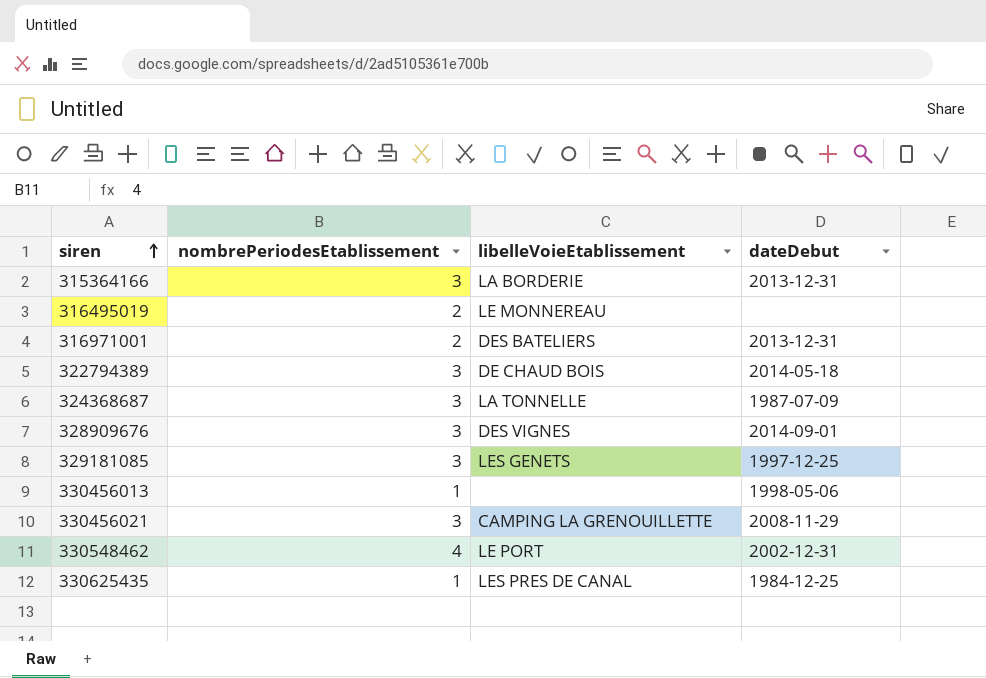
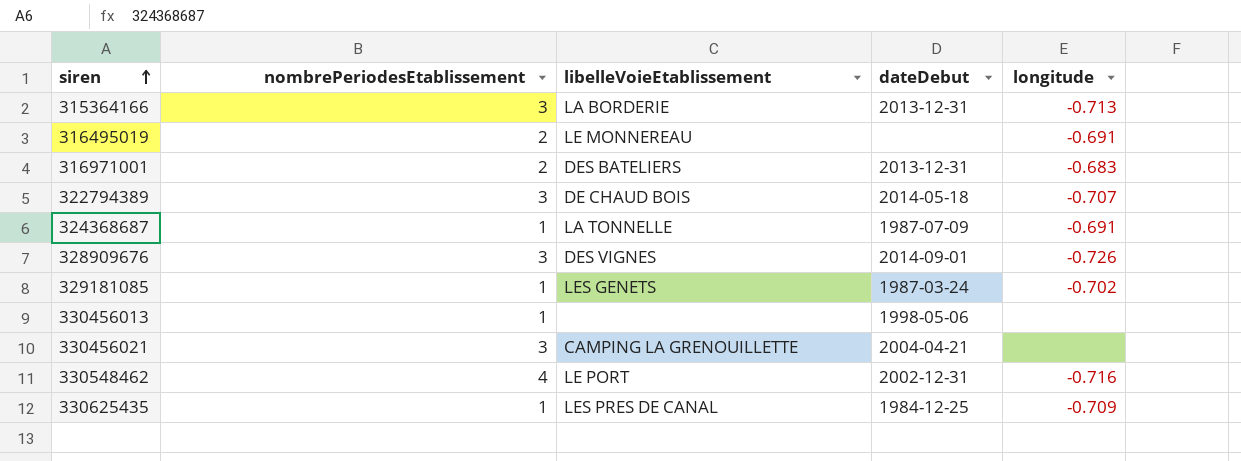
column longitude | position: none -> 5
324368687 | nombrePeriodesEtablissement: 3 -> 1
329181085 | nombrePeriodesEtablissement: 3 -> 1
329181085 | dateDebut: 1997-12-25 -> 1987-03-24
330456021 | dateDebut: 2008-11-29 -> 2004-04-21

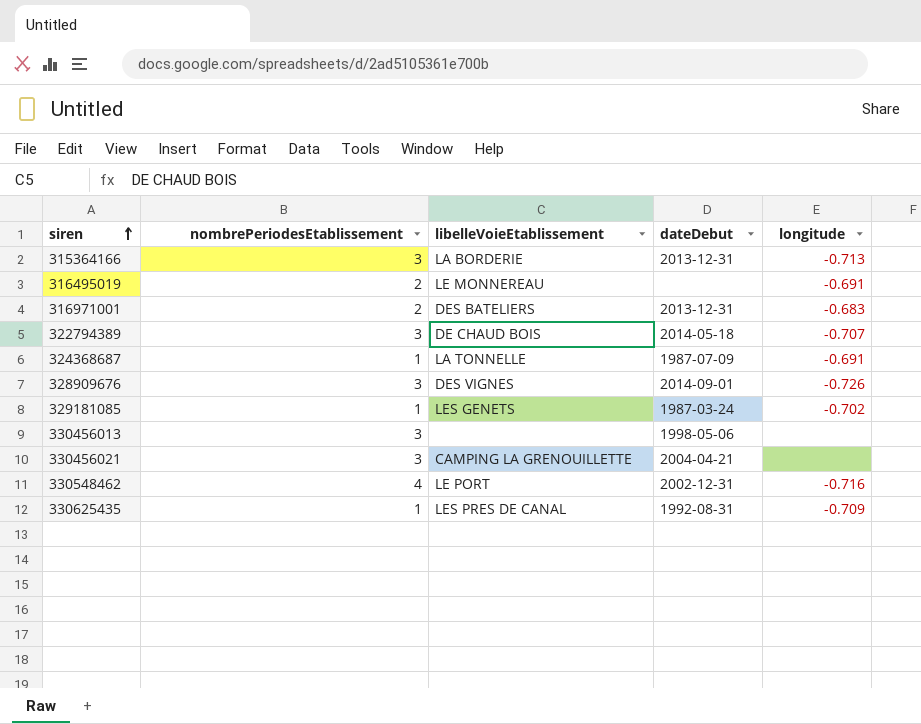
330456013 | nombrePeriodesEtablissement: 1 -> 3
330625435 | dateDebut: 1984-12-25 -> 1992-08-31

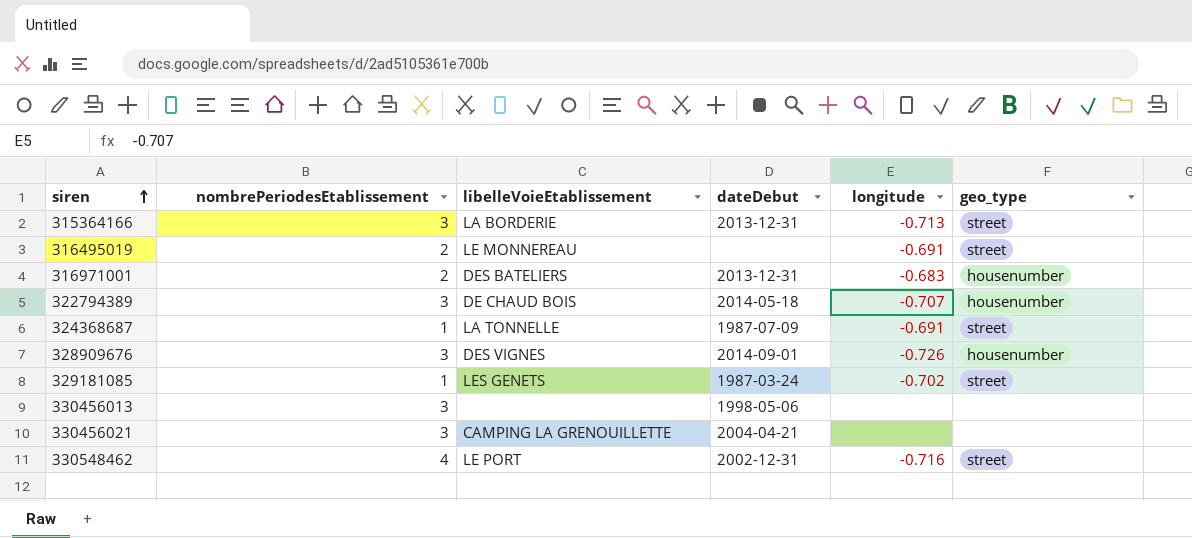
column geo_type | position: none -> 6
row 330625435: 1 | LES PRES DE CANAL | 1992-08-31 | -0.709 -> none

